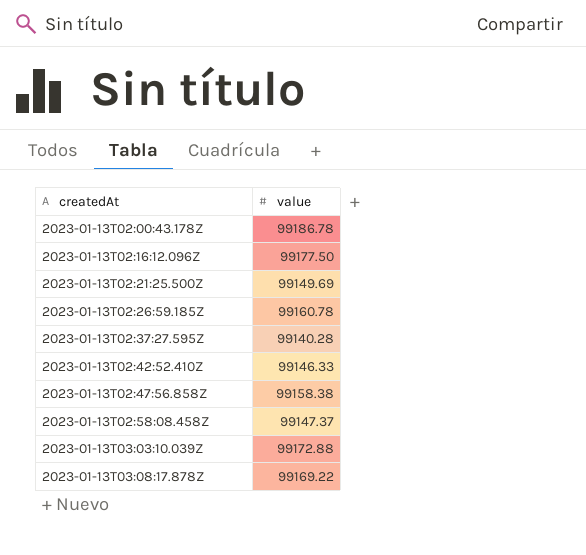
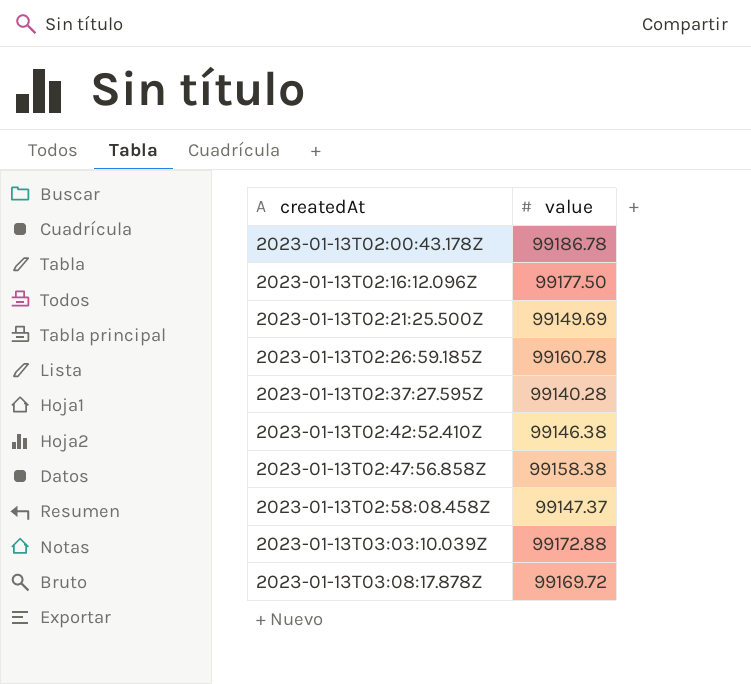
2023-01-13T02:42:52.410Z | value: 99146.33 -> 99146.38
2023-01-13T03:08:17.878Z | value: 99169.22 -> 99169.72

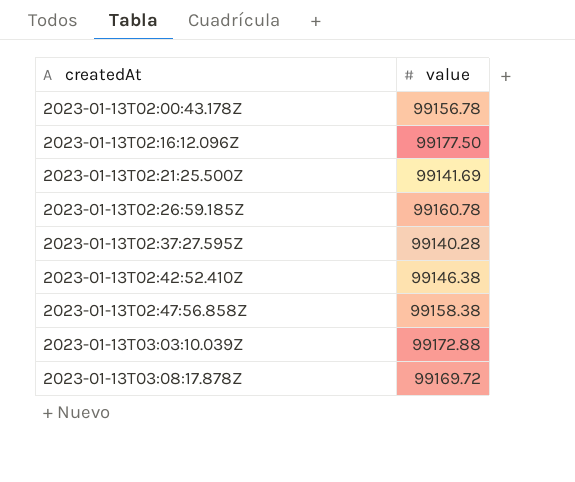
row 2023-01-13T02:58:08.458Z: 99147.37 -> none
2023-01-13T02:00:43.178Z | value: 99186.78 -> 99156.78
2023-01-13T02:21:25.500Z | value: 99149.69 -> 99141.69

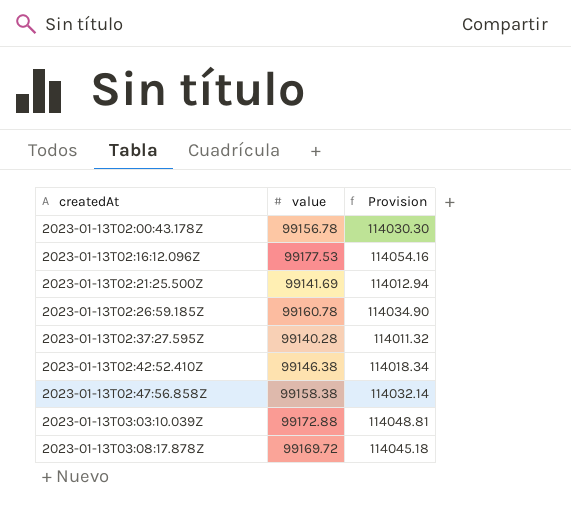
column Provision | formula: none -> [value] * 1.15
2023-01-13T02:16:12.096Z | value: 99177.50 -> 99177.53

